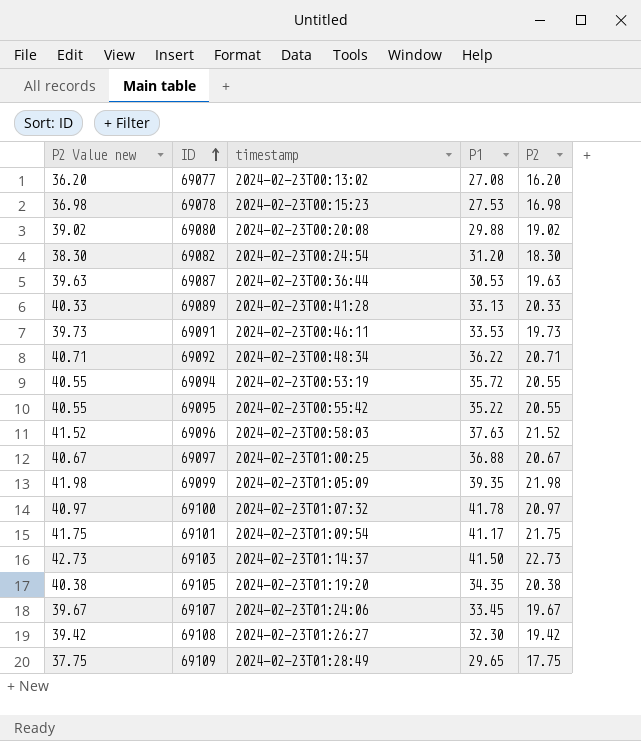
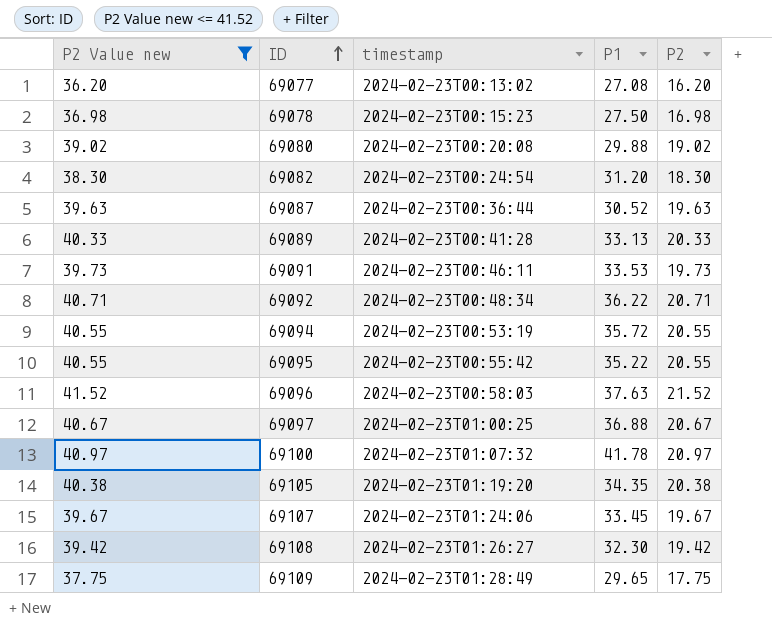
filter: none -> P2 Value new <= 41.52
69078 | P1: 27.53 -> 27.50
69087 | P1: 30.53 -> 30.52

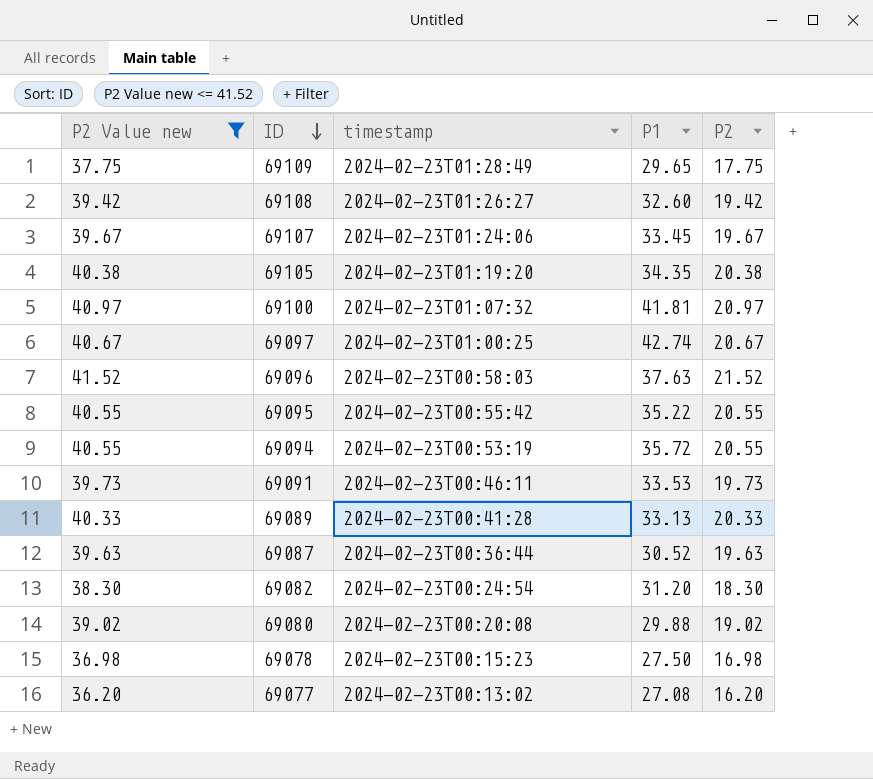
row order: ID ascending -> ID descending
row 69092: 40.71 | 2024-02-23T00:48:34 | 36.22 | 20.71 -> none
69108 | P1: 32.30 -> 32.60
69100 | P1: 41.78 -> 41.81
69097 | P1: 36.88 -> 42.74

